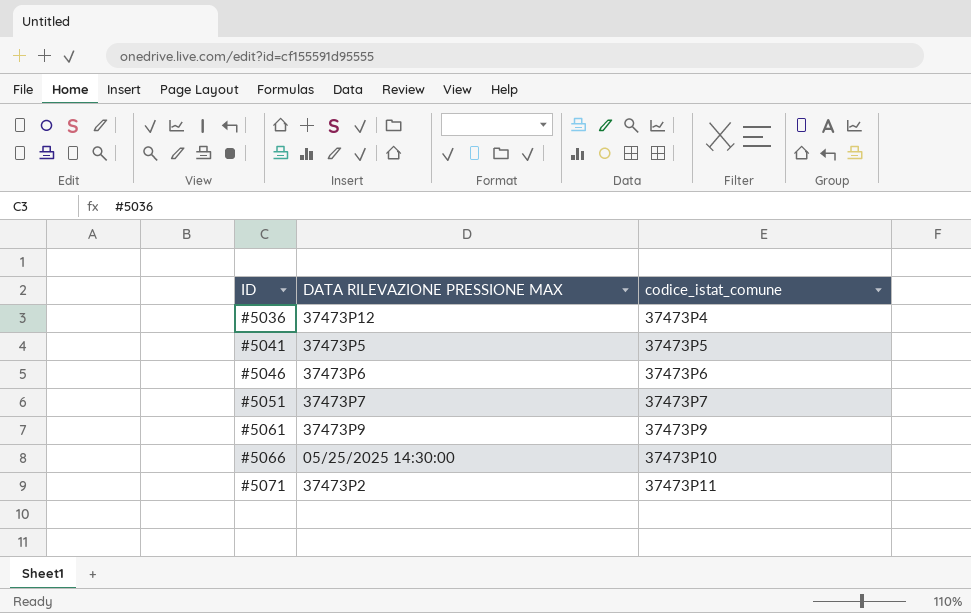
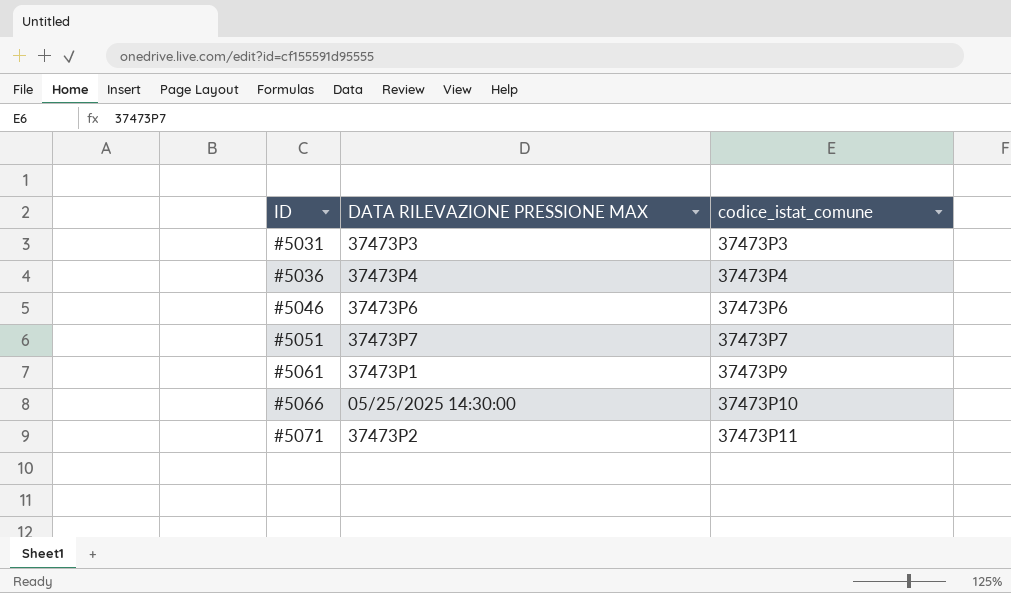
row #5041: 37473P5 | 37473P5 -> none
row #5031: none -> 37473P3 | 37473P3
#5036 | DATA RILEVAZIONE PRESSIONE MAX: 37473P12 -> 37473P4
#5061 | DATA RILEVAZIONE PRESSIONE MAX: 37473P9 -> 37473P1

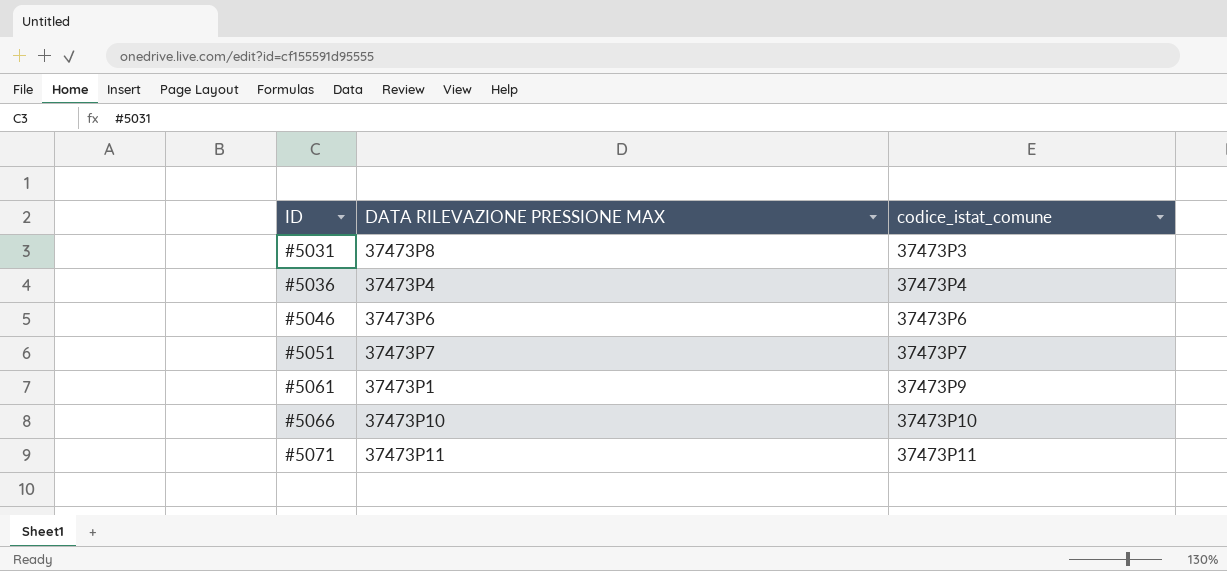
#5031 | DATA RILEVAZIONE PRESSIONE MAX: 37473P3 -> 37473P8
#5066 | DATA RILEVAZIONE PRESSIONE MAX: 05/25/2025 14:30:00 -> 37473P10
#5071 | DATA RILEVAZIONE PRESSIONE MAX: 37473P2 -> 37473P11

